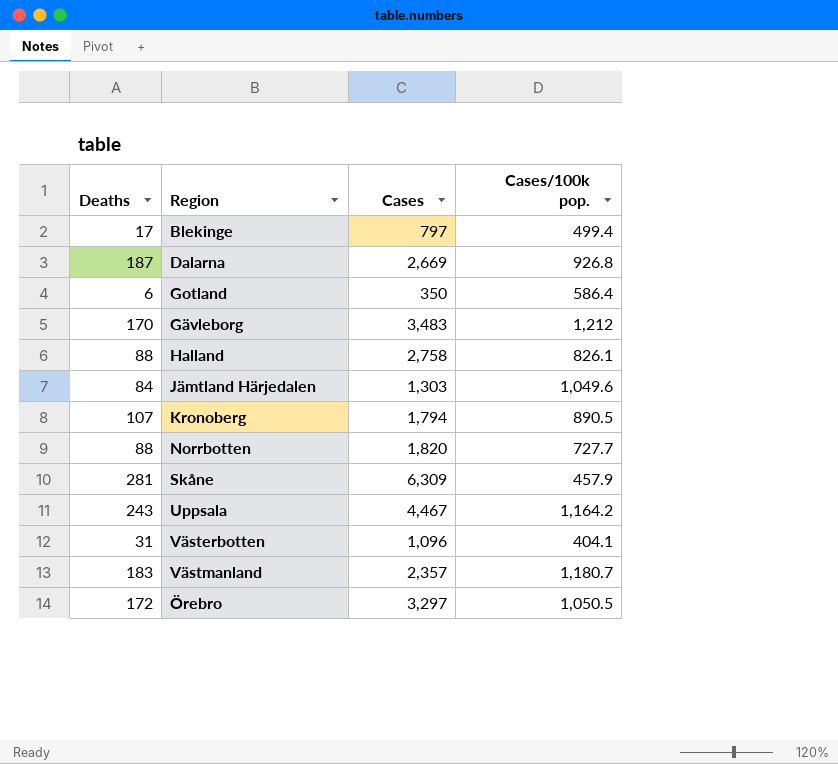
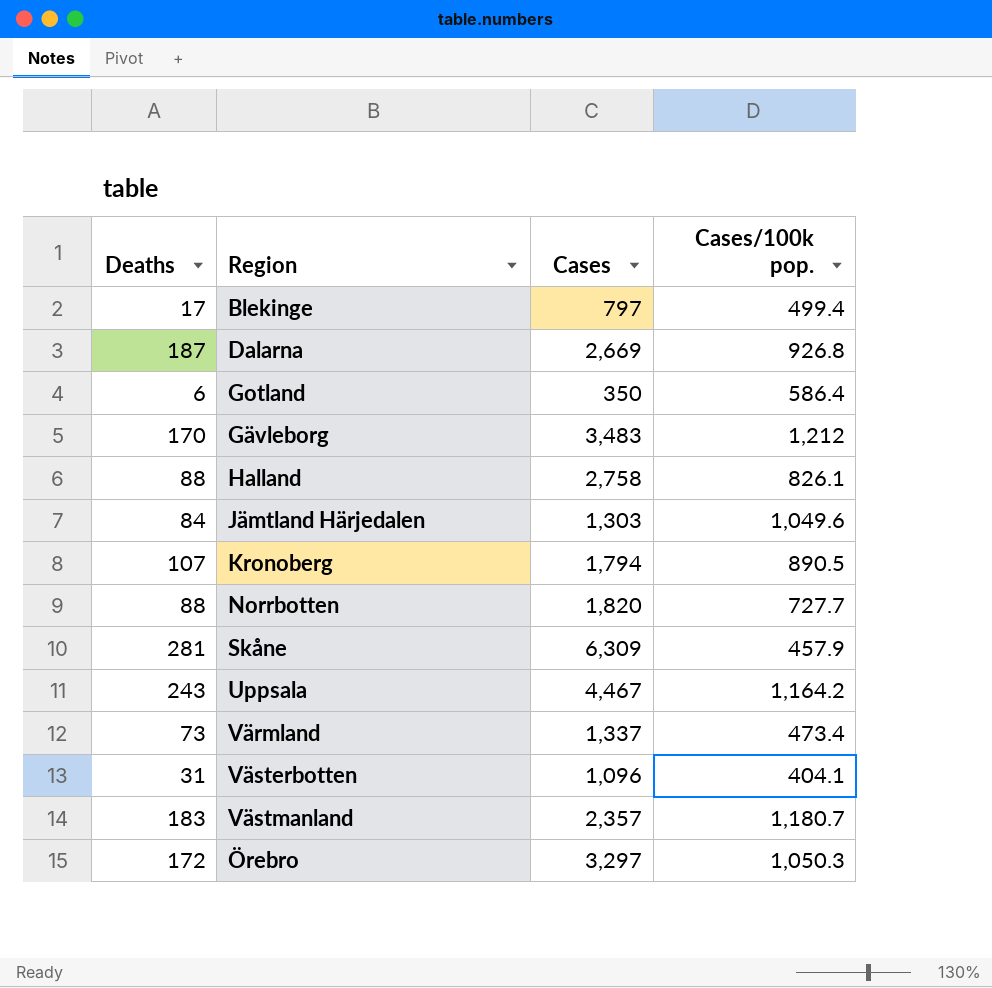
row Värmland: none -> 73 | 1,337 | 473.4
Örebro | Cases/100k pop.: 1,050.5 -> 1,050.3

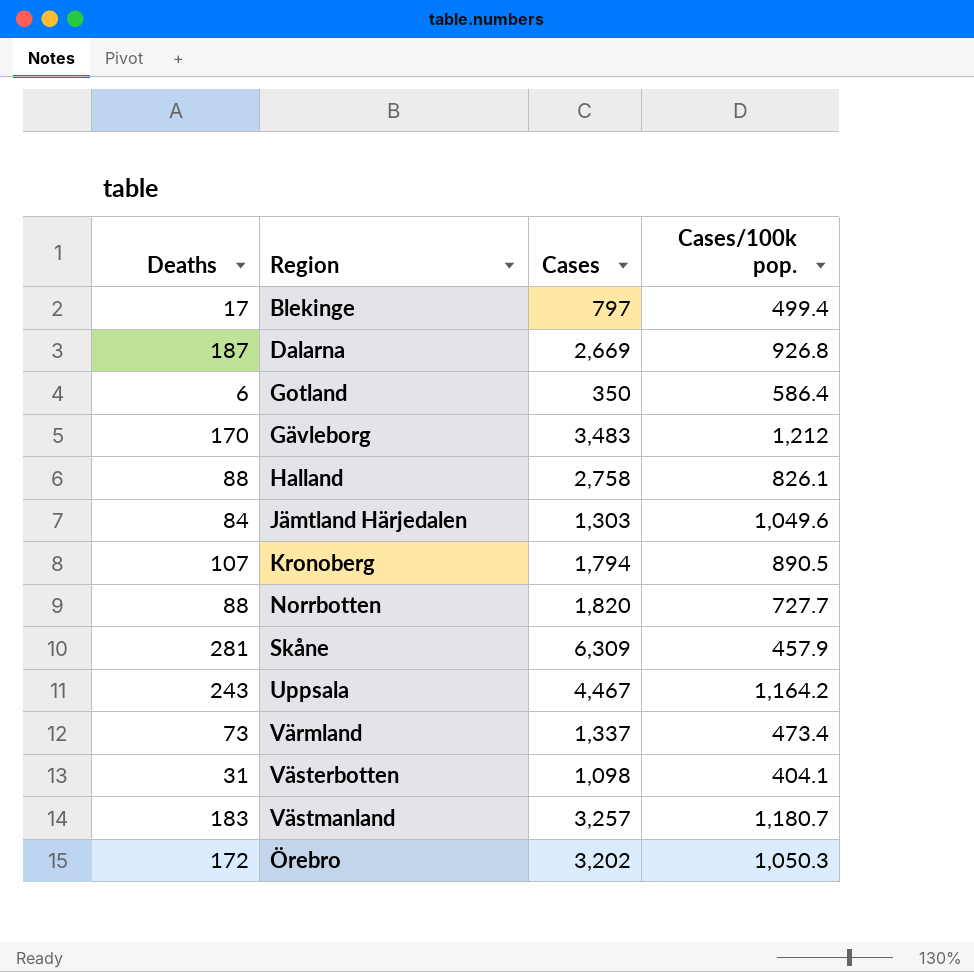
Västerbotten | Cases: 1,096 -> 1,098
Västmanland | Cases: 2,357 -> 3,257
Örebro | Cases: 3,297 -> 3,202

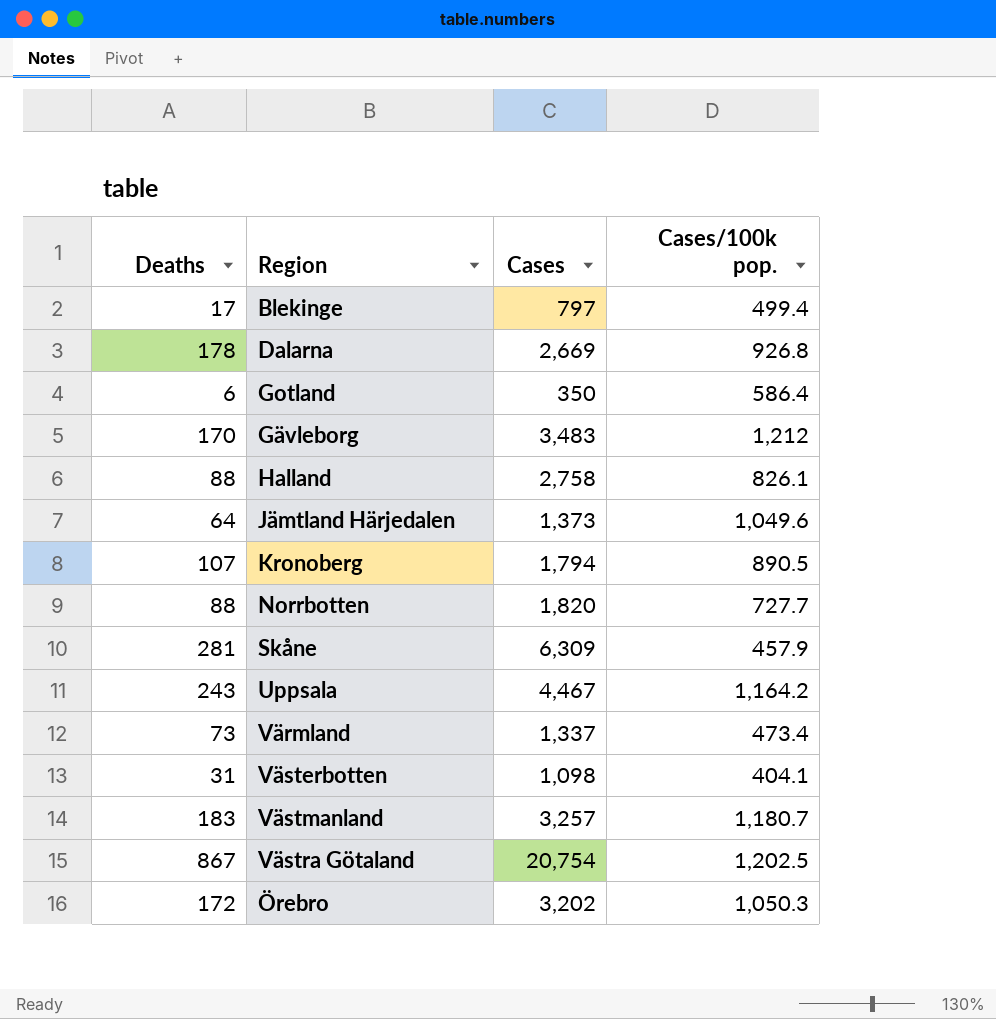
Dalarna | Deaths: 187 -> 178
Jämtland Härjedalen | Deaths: 84 -> 64
Jämtland Härjedalen | Cases: 1,303 -> 1,373
row Västra Götaland: none -> 867 | 20,754 | 1,202.5

